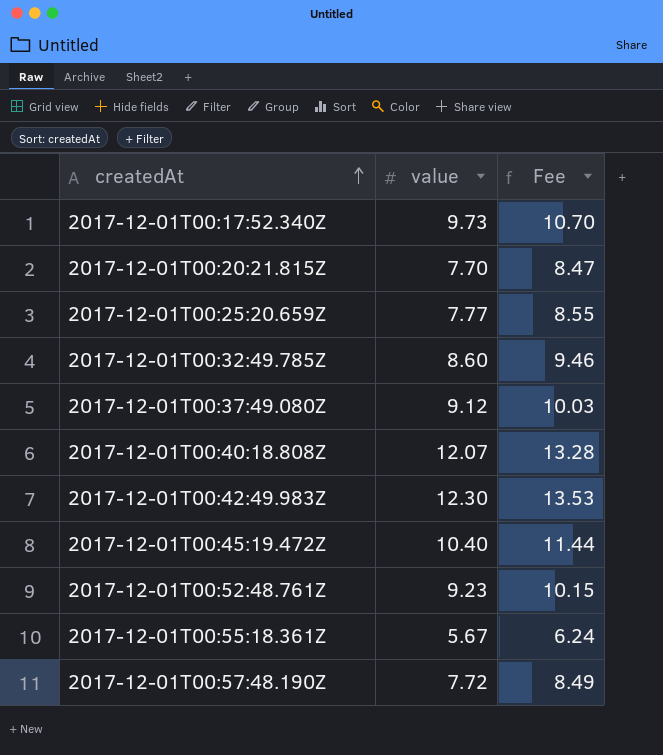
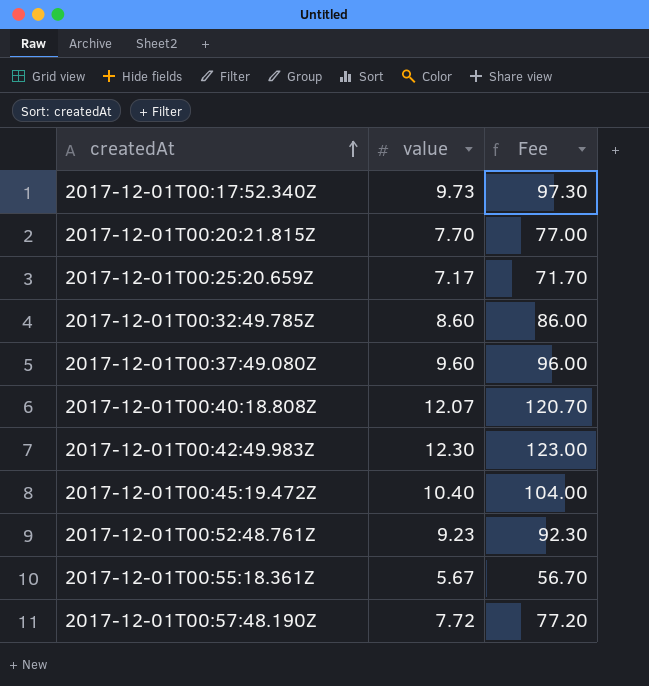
column Fee | formula: [value] * 1.1 -> [value] * 10
2017-12-01T00:25:20.659Z | value: 7.77 -> 7.17
2017-12-01T00:37:49.080Z | value: 9.12 -> 9.60

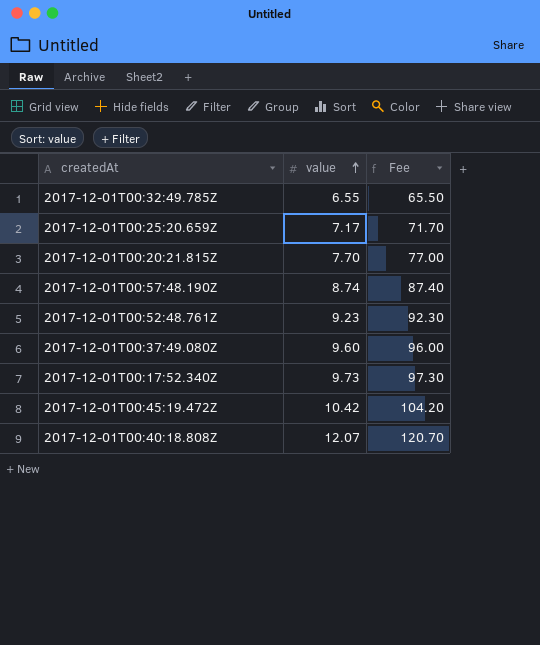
row order: createdAt ascending -> value ascending
row 2017-12-01T00:42:49.983Z: 12.30 | 123.00 -> none
row 2017-12-01T00:55:18.361Z: 5.67 | 56.70 -> none
2017-12-01T00:32:49.785Z | value: 8.60 -> 6.55
2017-12-01T00:32:49.785Z | Fee: 86.00 -> 65.50
2017-12-01T00:57:48.190Z | value: 7.72 -> 8.74
2017-12-01T00:57:48.190Z | Fee: 77.20 -> 87.40
2017-12-01T00:45:19.472Z | value: 10.40 -> 10.42
2017-12-01T00:45:19.472Z | Fee: 104.00 -> 104.20

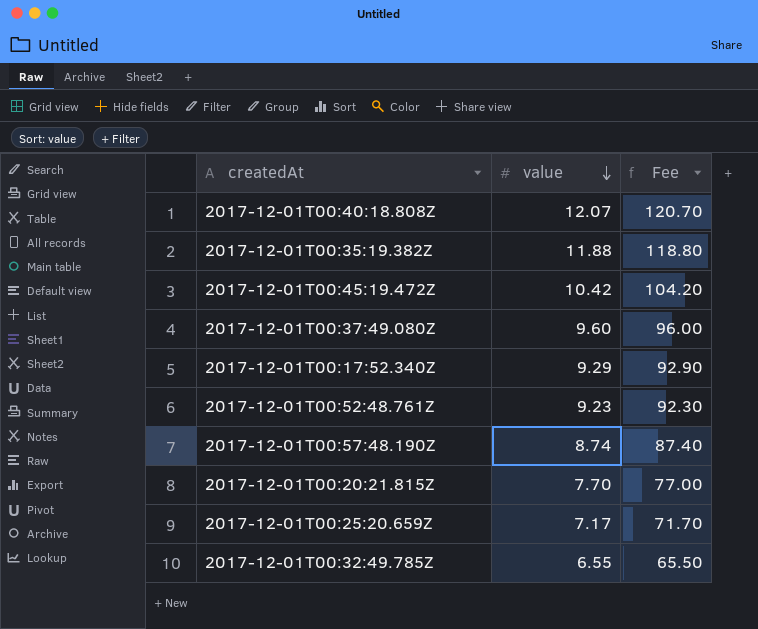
row order: value ascending -> value descending
row 2017-12-01T00:35:19.382Z: none -> 11.88 | 118.80
2017-12-01T00:17:52.340Z | value: 9.73 -> 9.29
2017-12-01T00:17:52.340Z | Fee: 97.30 -> 92.90

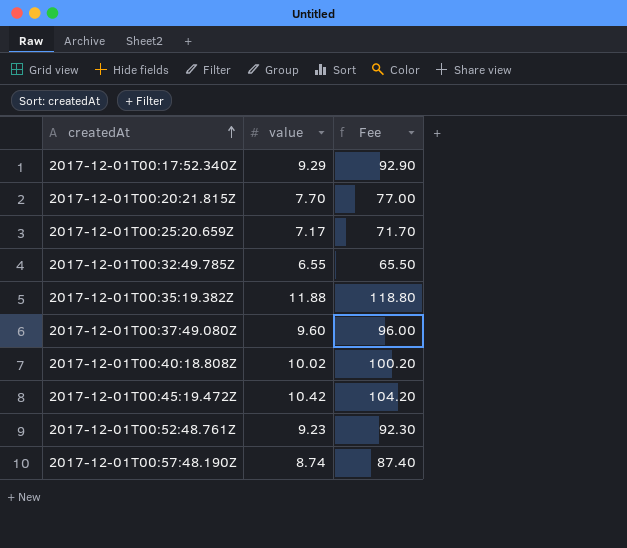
row order: value descending -> createdAt ascending
2017-12-01T00:40:18.808Z | value: 12.07 -> 10.02
2017-12-01T00:40:18.808Z | Fee: 120.70 -> 100.20

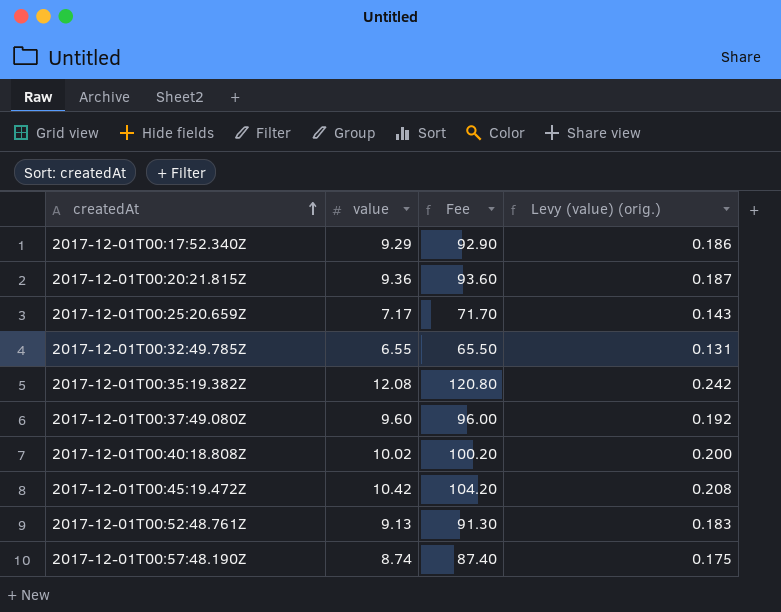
column Levy (value) (orig.) | formula: none -> [value] * 0.02
2017-12-01T00:20:21.815Z | value: 7.70 -> 9.36
2017-12-01T00:20:21.815Z | Fee: 77.00 -> 93.60
2017-12-01T00:35:19.382Z | value: 11.88 -> 12.08
2017-12-01T00:35:19.382Z | Fee: 118.80 -> 120.80
2017-12-01T00:52:48.761Z | value: 9.23 -> 9.13
2017-12-01T00:52:48.761Z | Fee: 92.30 -> 91.30

